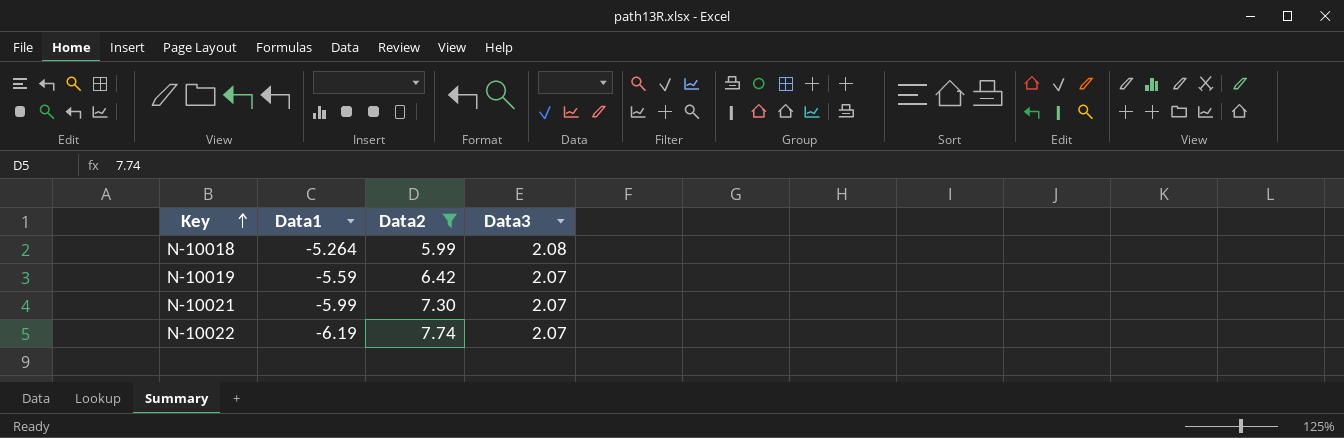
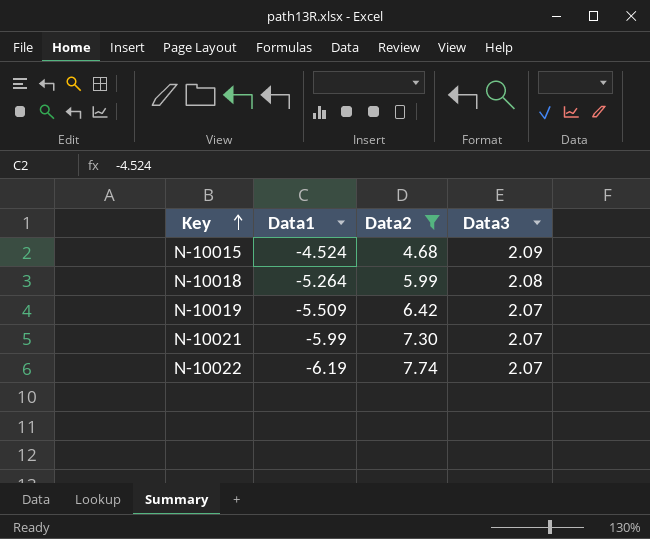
row N-10015: none -> -4.524 | 4.68 | 2.09
N-10019 | Data1: -5.59 -> -5.509

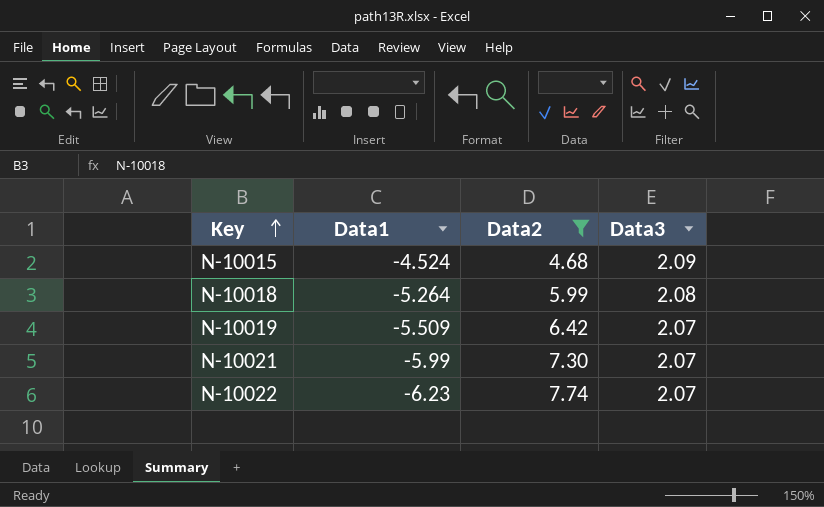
N-10022 | Data1: -6.19 -> -6.23

